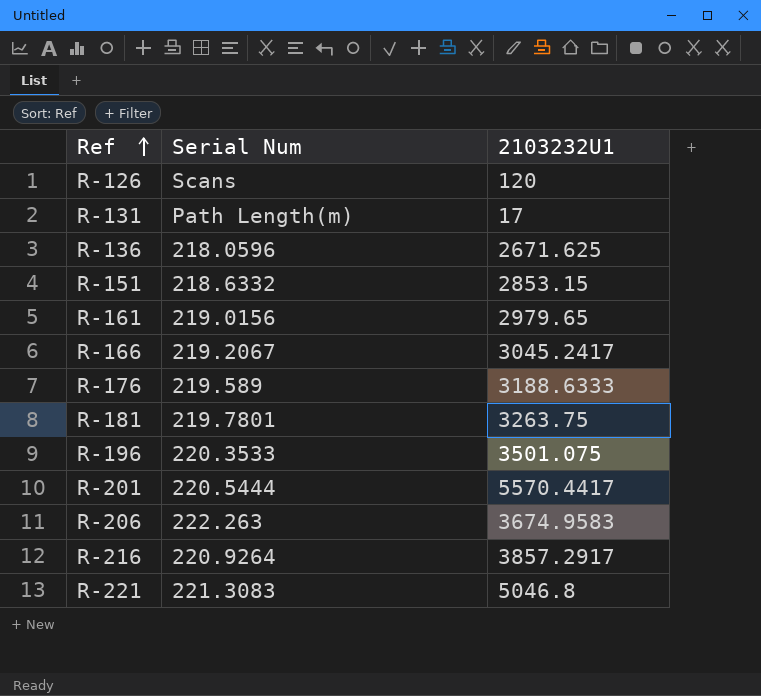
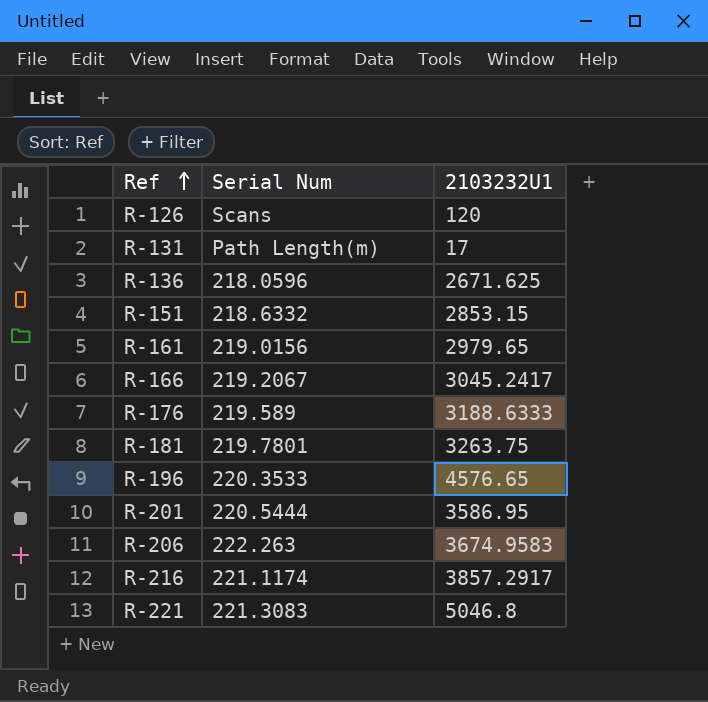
R-196 | 2103232U1: 3501.075 -> 4576.65
R-201 | 2103232U1: 5570.4417 -> 3586.95
R-216 | Serial Num: 220.9264 -> 221.1174

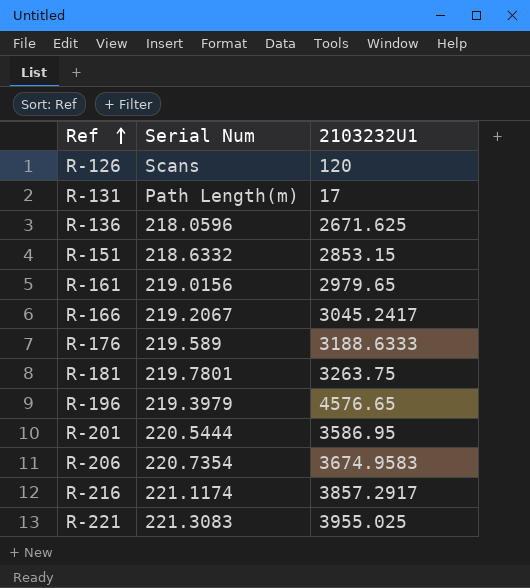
R-196 | Serial Num: 220.3533 -> 219.3979
R-206 | Serial Num: 222.263 -> 220.7354
R-221 | 2103232U1: 5046.8 -> 3955.025

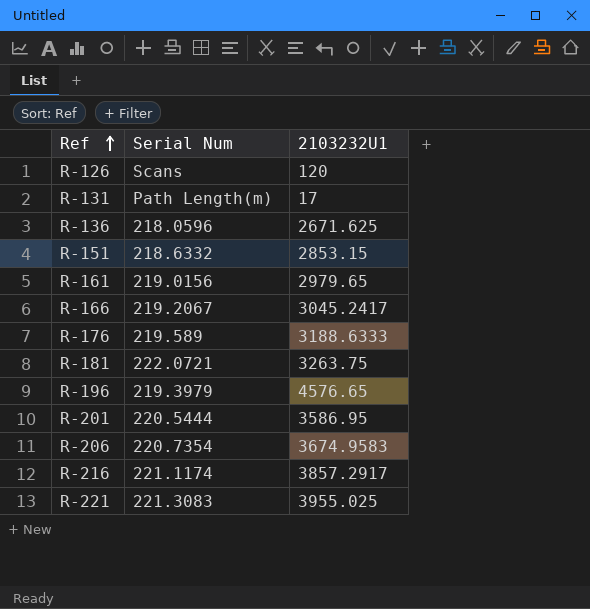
R-181 | Serial Num: 219.7801 -> 222.0721

